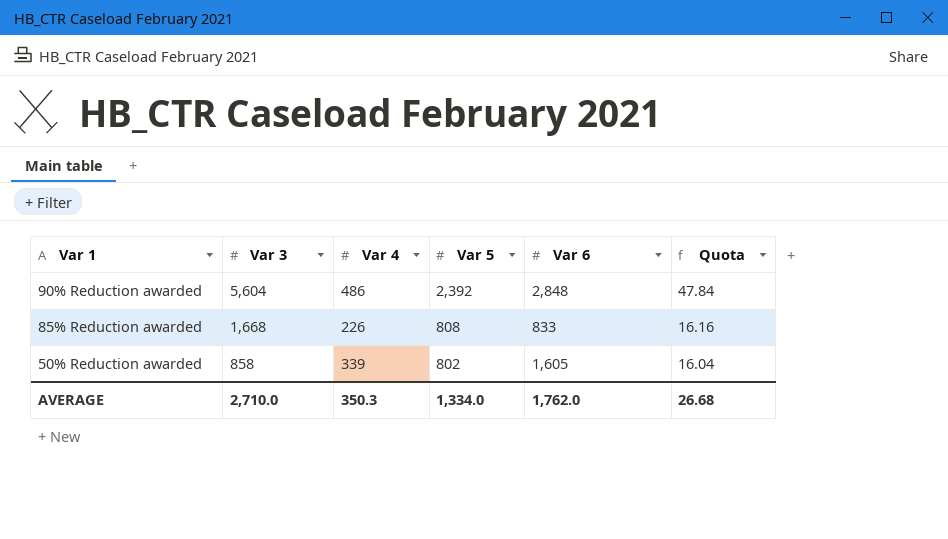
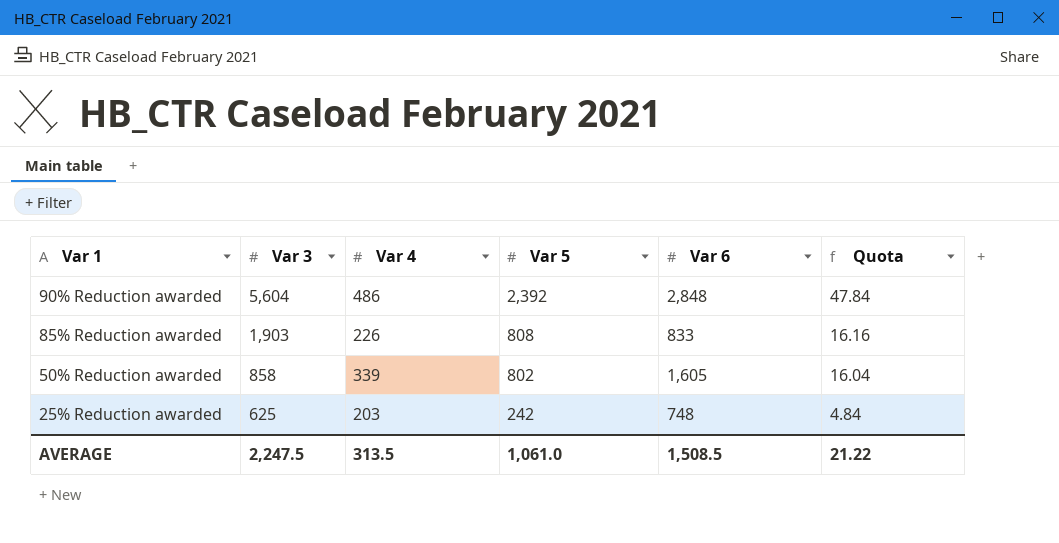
85% Reduction awarded | Var 3: 1,668 -> 1,903
row 25% Reduction awarded: none -> 625 | 203 | 242 | 748 | 4.84
AVERAGE | Var 3: 2,710.0 -> 2,247.5
AVERAGE | Var 4: 350.3 -> 313.5
AVERAGE | Var 5: 1,334.0 -> 1,061.0
AVERAGE | Var 6: 1,762.0 -> 1,508.5
AVERAGE | Quota: 26.68 -> 21.22

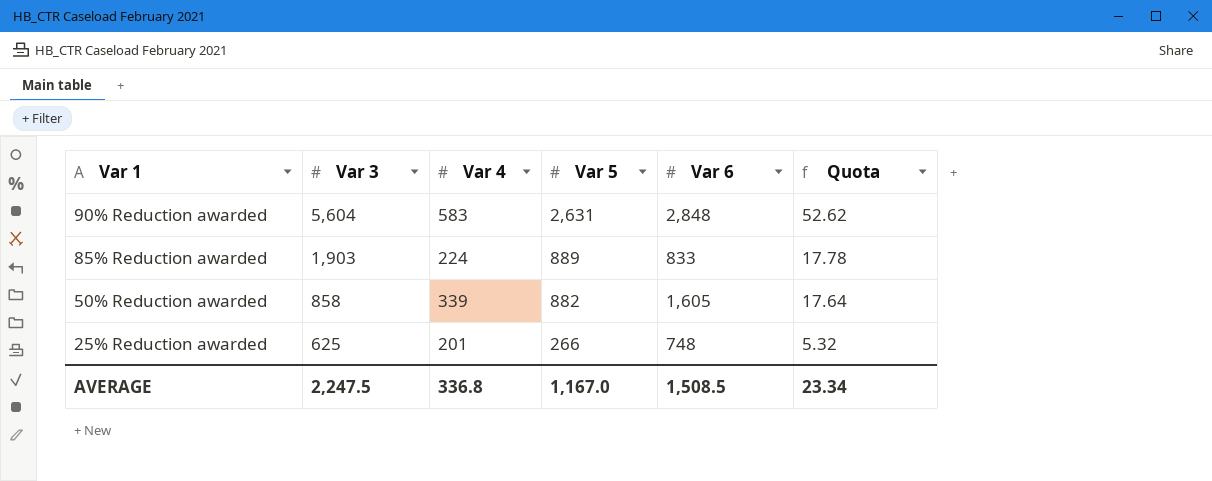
90% Reduction awarded | Var 4: 486 -> 583
90% Reduction awarded | Var 5: 2,392 -> 2,631
90% Reduction awarded | Quota: 47.84 -> 52.62
85% Reduction awarded | Var 4: 226 -> 224
85% Reduction awarded | Var 5: 808 -> 889
85% Reduction awarded | Quota: 16.16 -> 17.78
50% Reduction awarded | Var 5: 802 -> 882
50% Reduction awarded | Quota: 16.04 -> 17.64
25% Reduction awarded | Var 4: 203 -> 201
25% Reduction awarded | Var 5: 242 -> 266
25% Reduction awarded | Quota: 4.84 -> 5.32
AVERAGE | Var 4: 313.5 -> 336.8
AVERAGE | Var 5: 1,061.0 -> 1,167.0
AVERAGE | Quota: 21.22 -> 23.34

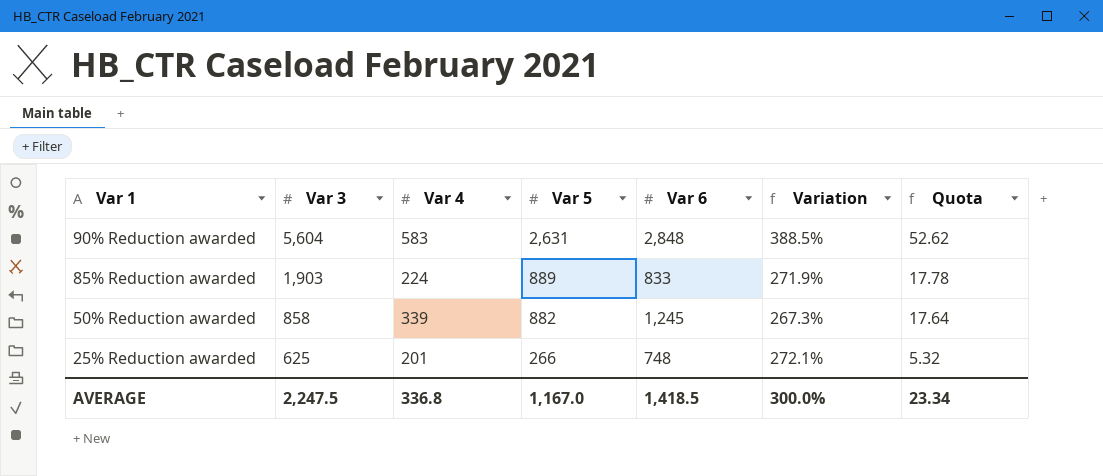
column Variation | formula: none -> ([Var 6] - [Var 4]) / [Var 4]
50% Reduction awarded | Var 6: 1,605 -> 1,245
AVERAGE | Var 6: 1,508.5 -> 1,418.5

